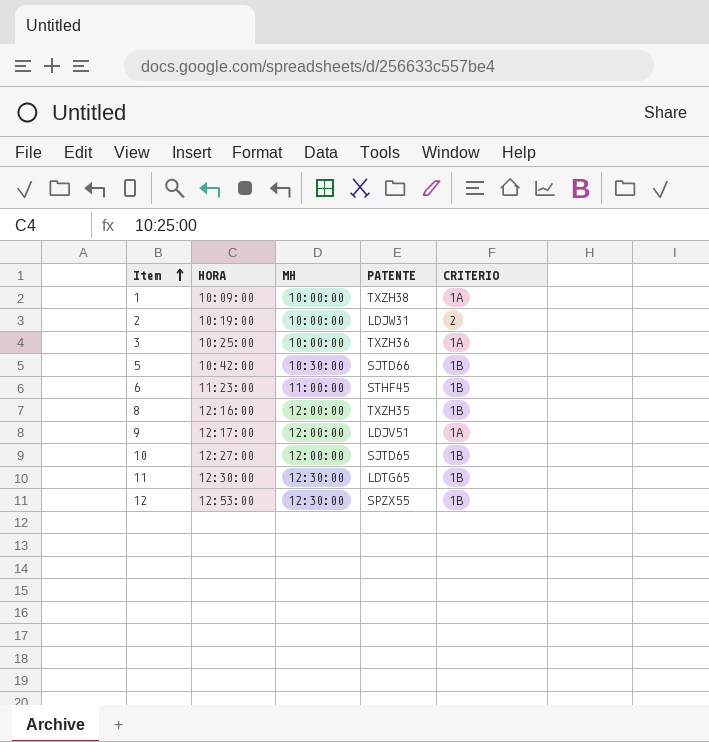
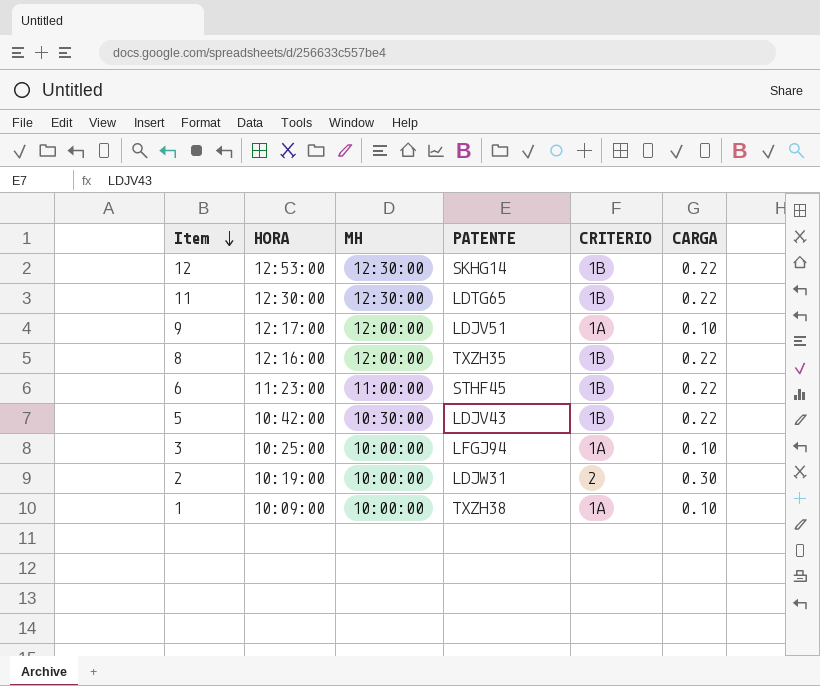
row order: Item ascending -> Item descending
column CARGA | position: none -> 6
row 10: 12:27:00 | 12:00:00 | SJTD65 | 1B -> none
12 | PATENTE: SPZX55 -> SKHG14
5 | PATENTE: SJTD66 -> LDJV43
3 | PATENTE: TXZH36 -> LFGJ94

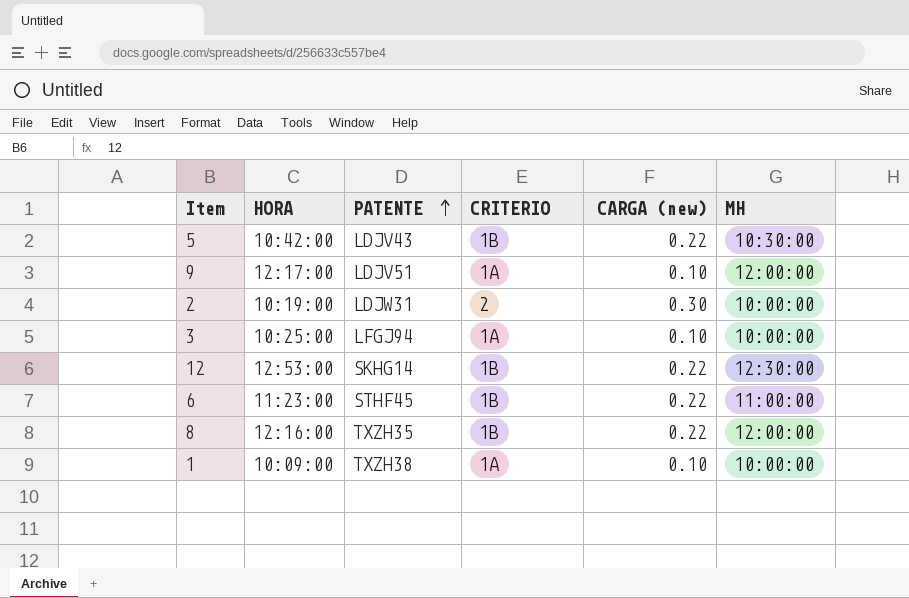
row order: Item descending -> PATENTE ascending
column name: CARGA -> CARGA (new)
column MH | position: 3 -> 6
row 11: 12:30:00 | 12:30:00 | LDTG65 | 1B | 0.22 -> none

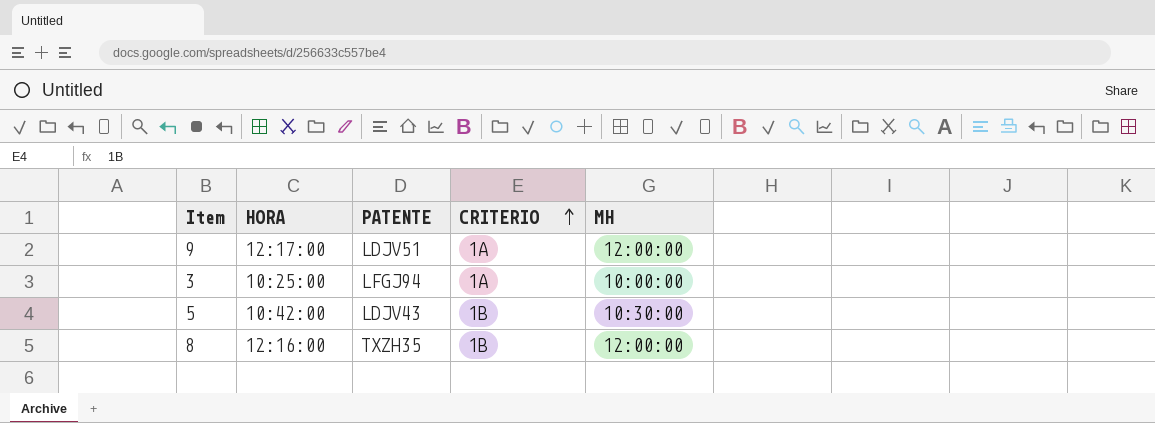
row order: PATENTE ascending -> CRITERIO ascending
column CARGA (new) | position: 5 -> none
row 2: 10:19:00 | LDJW31 | 2 | 0.30 | 10:00:00 -> none
row 12: 12:53:00 | SKHG14 | 1B | 0.22 | 12:30:00 -> none
row 6: 11:23:00 | STHF45 | 1B | 0.22 | 11:00:00 -> none
row 1: 10:09:00 | TXZH38 | 1A | 0.10 | 10:00:00 -> none

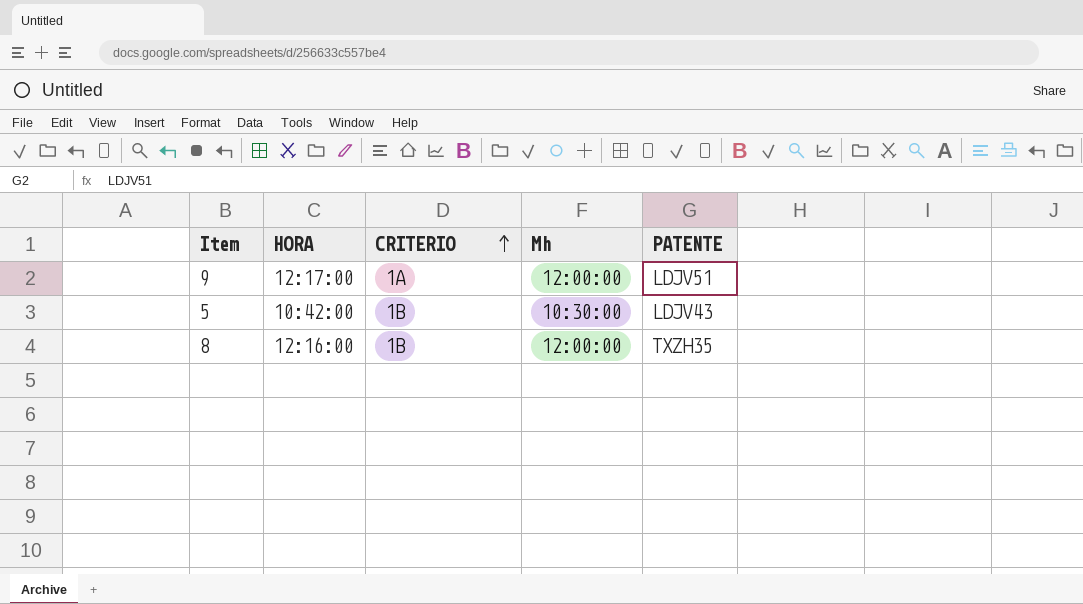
column name: MH -> Mh
column PATENTE | position: 3 -> 5
row 3: 10:25:00 | LFGJ94 | 1A | 10:00:00 -> none

